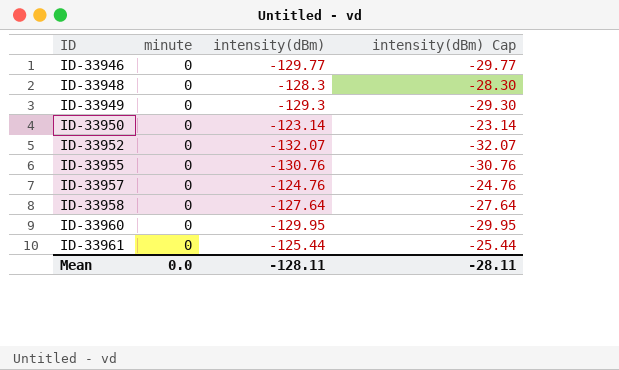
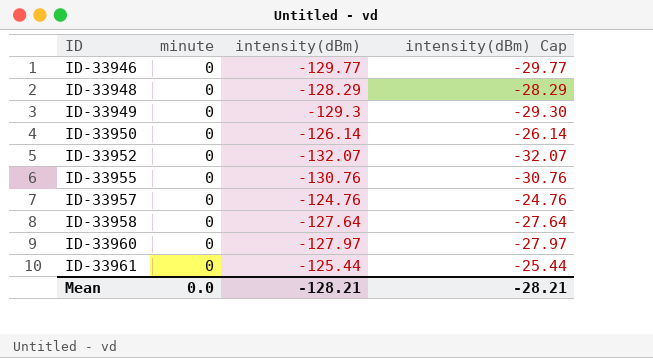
ID-33948 | intensity(dBm): -128.3 -> -128.29
ID-33948 | intensity(dBm) Cap: -28.30 -> -28.29
ID-33950 | intensity(dBm): -123.14 -> -126.14
ID-33950 | intensity(dBm) Cap: -23.14 -> -26.14
ID-33960 | intensity(dBm): -129.95 -> -127.97
ID-33960 | intensity(dBm) Cap: -29.95 -> -27.97
Mean | intensity(dBm): -128.11 -> -128.21
Mean | intensity(dBm) Cap: -28.11 -> -28.21

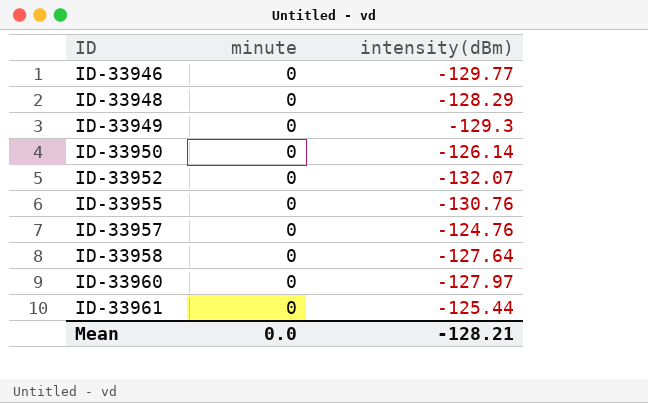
column intensity(dBm) Cap | formula: [intensity(dBm)] + 100 -> none

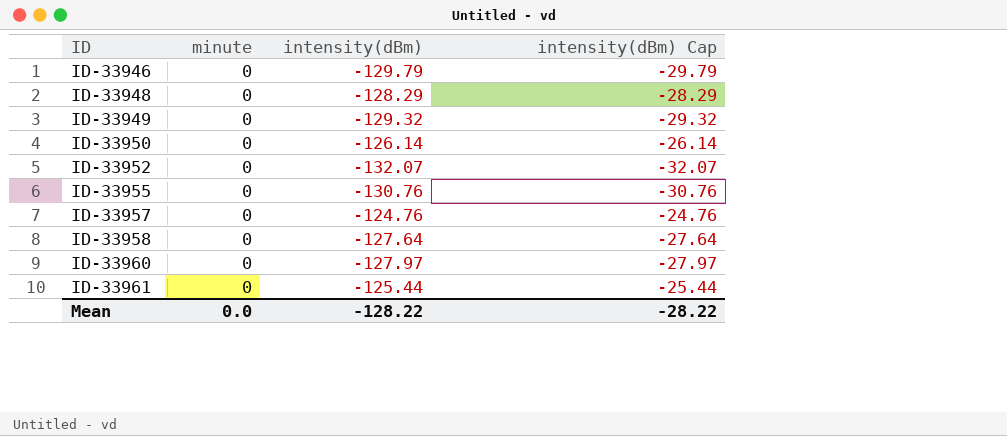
column intensity(dBm) Cap | formula: none -> [intensity(dBm)] + 100
ID-33946 | intensity(dBm): -129.77 -> -129.79
ID-33949 | intensity(dBm): -129.3 -> -129.32
Mean | intensity(dBm): -128.21 -> -128.22

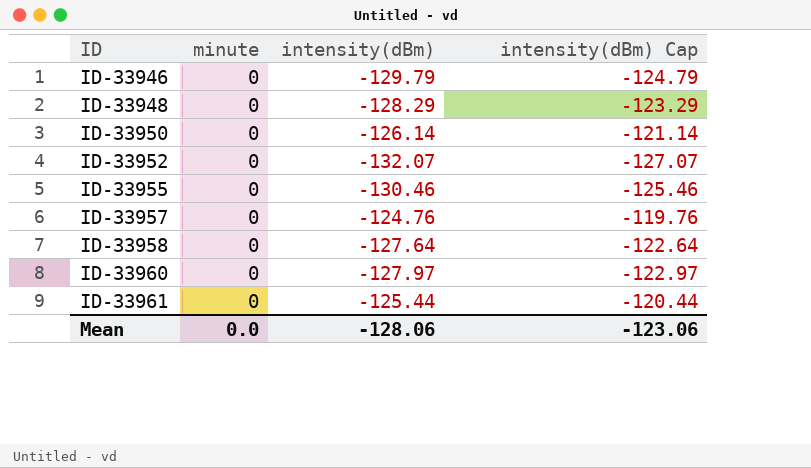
column intensity(dBm) Cap | formula: [intensity(dBm)] + 100 -> [intensity(dBm)] + 5
row ID-33949: 0 | -129.32 | -29.32 -> none
ID-33955 | intensity(dBm): -130.76 -> -130.46
Mean | intensity(dBm): -128.22 -> -128.06
Mean | intensity(dBm) Cap: -28.22 -> -123.06

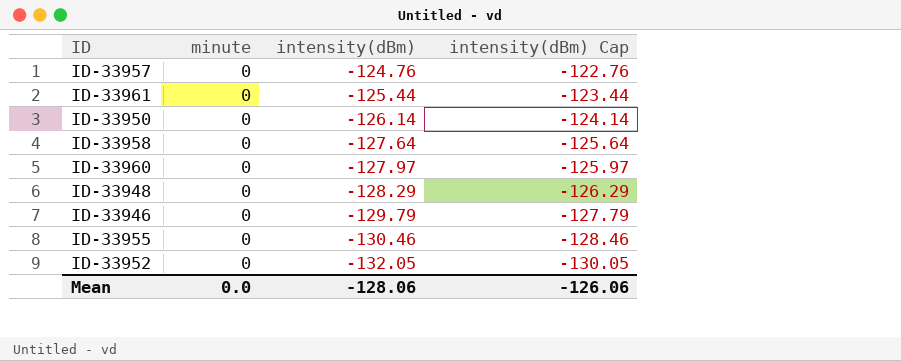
row order: ID ascending -> intensity(dBm) descending
column intensity(dBm) Cap | formula: [intensity(dBm)] + 5 -> [intensity(dBm)] + 2
ID-33952 | intensity(dBm): -132.07 -> -132.05
Mean | intensity(dBm) Cap: -123.06 -> -126.06

